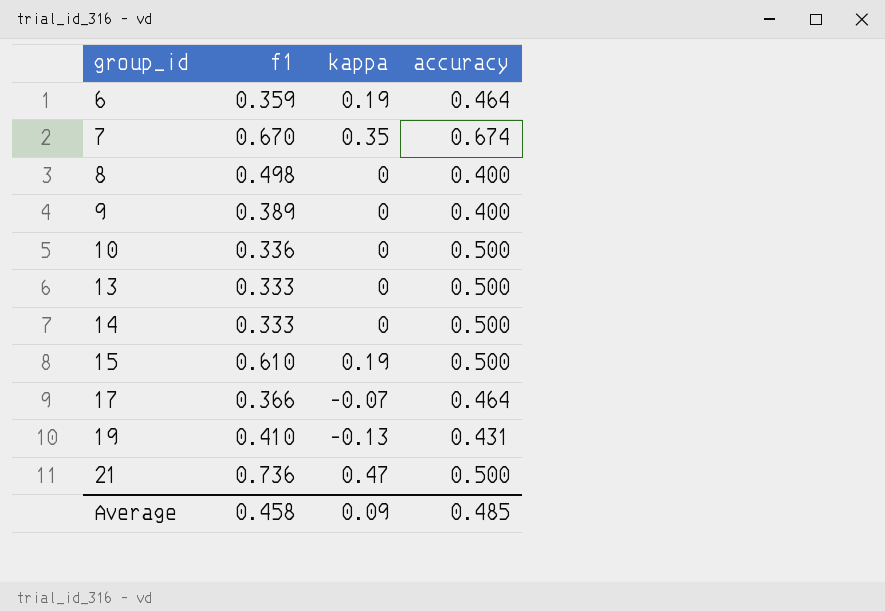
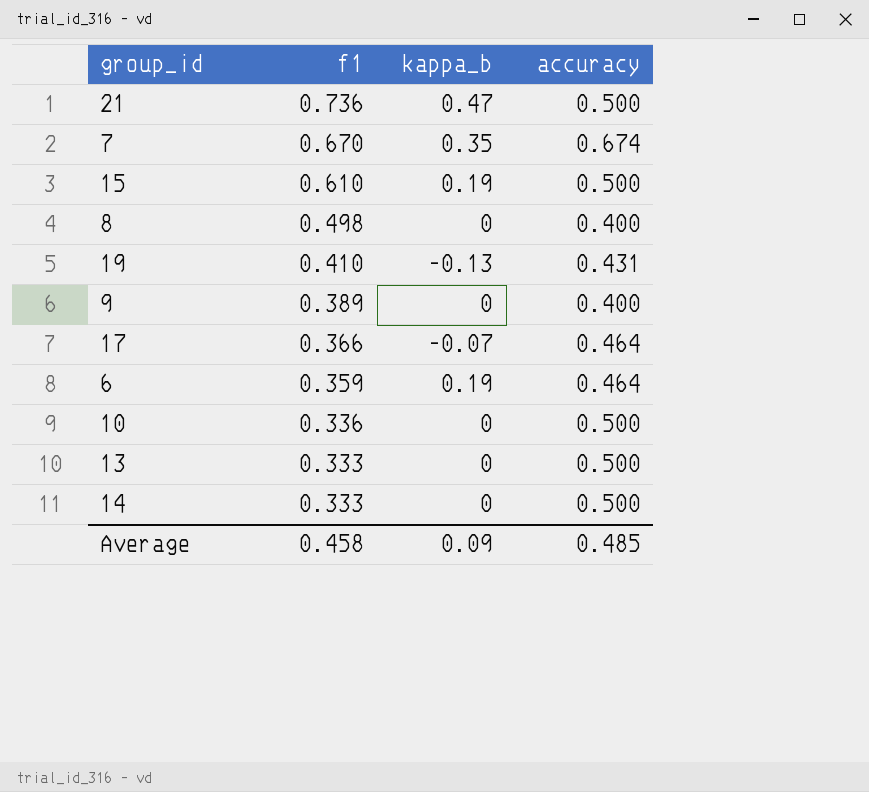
row order: group_id ascending -> f1 descending
column name: kappa -> kappa_b

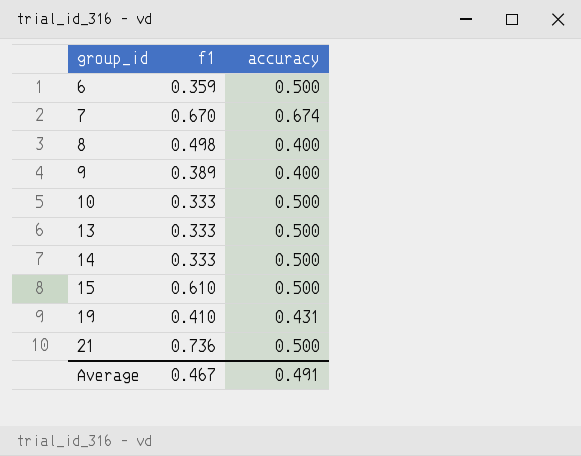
row order: f1 descending -> group_id ascending
column kappa_b | position: 3 -> none
row 17: 0.366 | -0.07 | 0.464 -> none
6 | accuracy: 0.464 -> 0.500
10 | f1: 0.336 -> 0.333
Average | f1: 0.458 -> 0.467
Average | accuracy: 0.485 -> 0.491

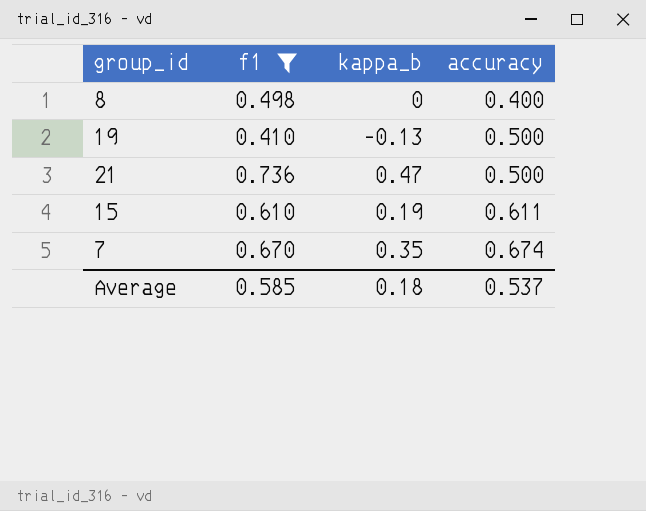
filter: none -> f1 >= 0.410
row order: group_id ascending -> accuracy ascending
column kappa_b | position: none -> 3
19 | accuracy: 0.431 -> 0.500
15 | accuracy: 0.500 -> 0.611
Average | f1: 0.467 -> 0.585
Average | accuracy: 0.491 -> 0.537

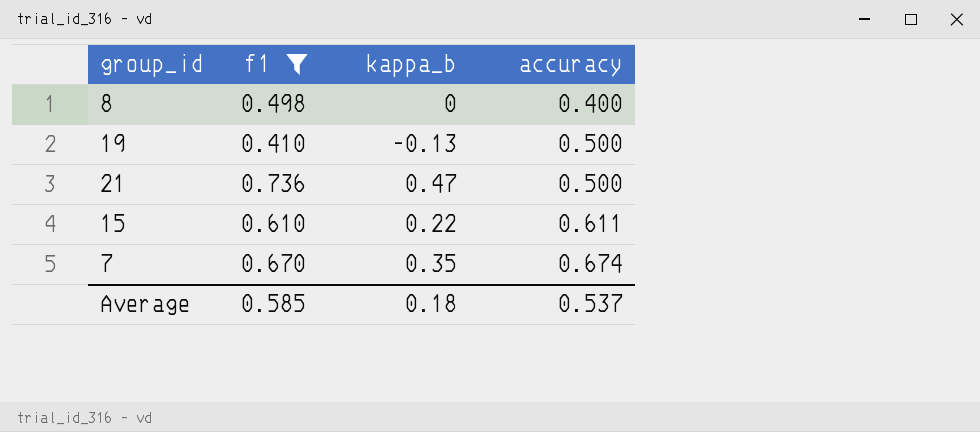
15 | kappa_b: 0.19 -> 0.22

